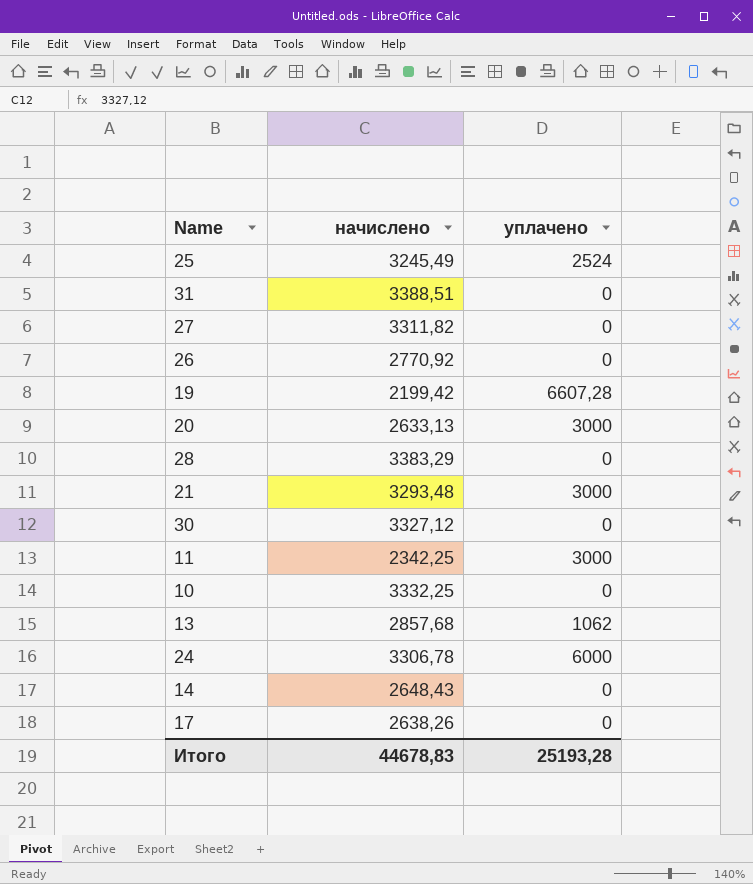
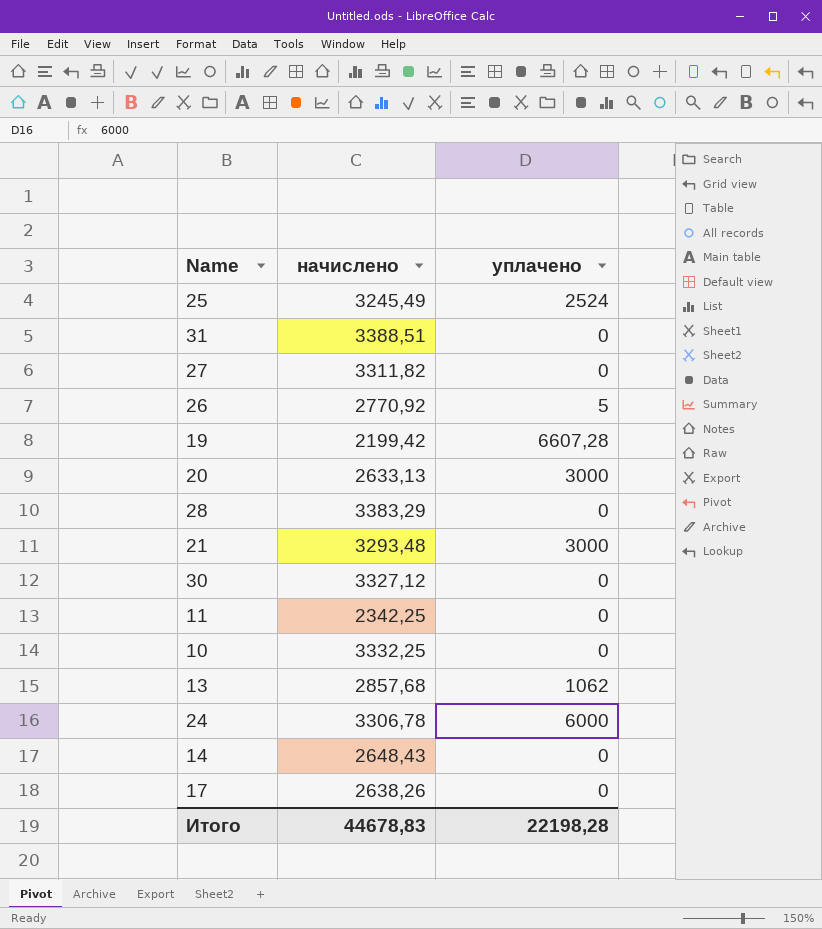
26 | уплачено: 0 -> 5
11 | уплачено: 3000 -> 0
Итого | уплачено: 25193,28 -> 22198,28

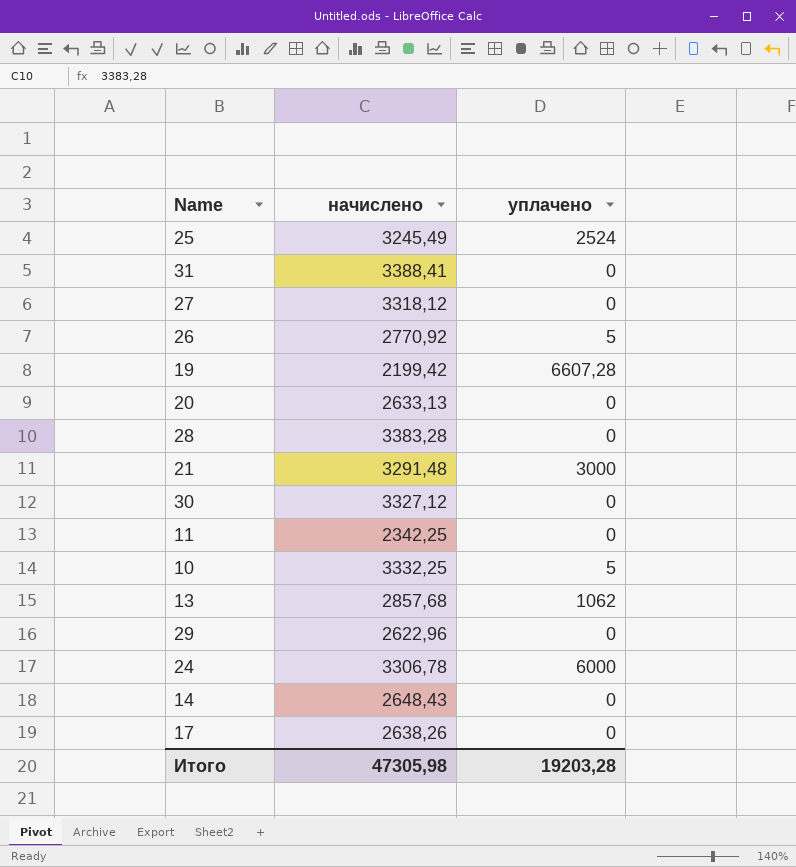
31 | начислено: 3388,51 -> 3388,41
27 | начислено: 3311,82 -> 3318,12
20 | уплачено: 3000 -> 0
28 | начислено: 3383,29 -> 3383,28
21 | начислено: 3293,48 -> 3291,48
10 | уплачено: 0 -> 5
row 29: none -> 2622,96 | 0
Итого | начислено: 44678,83 -> 47305,98
Итого | уплачено: 22198,28 -> 19203,28

